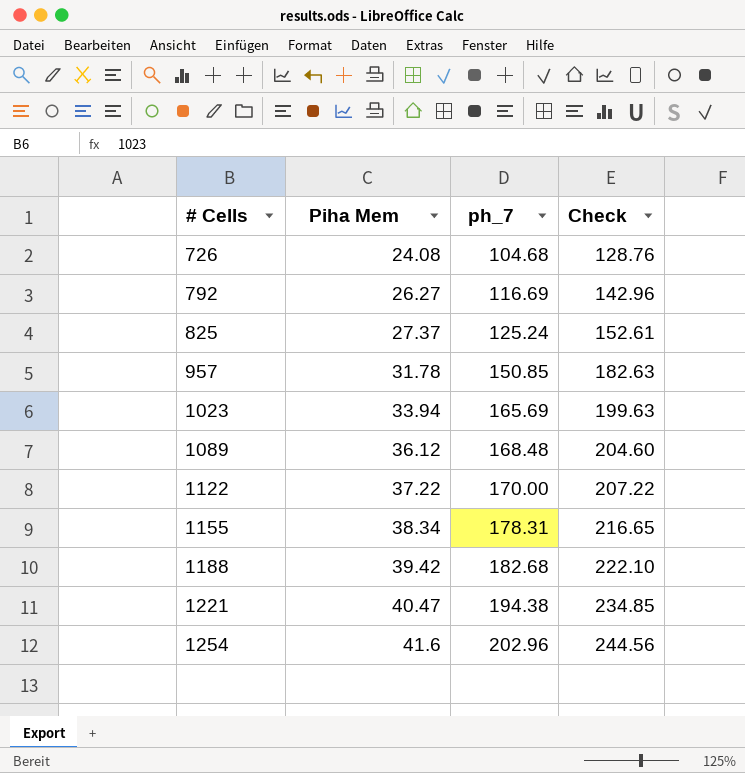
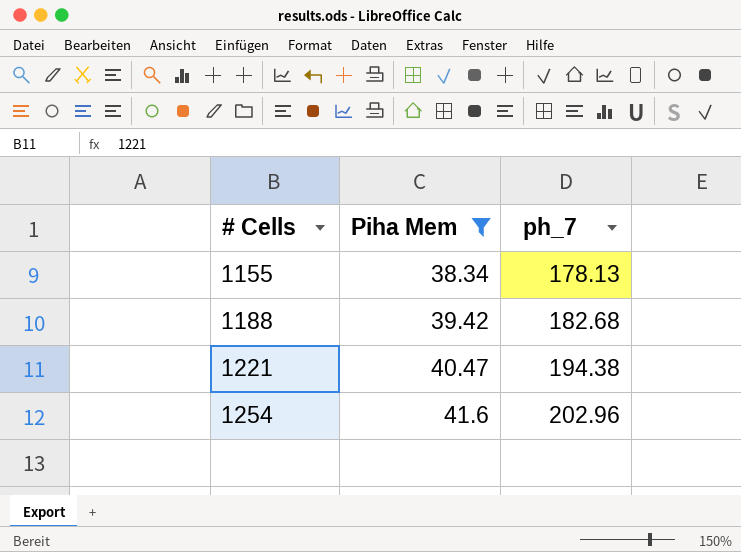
filter: none -> Piha Mem >= 38.34
column Check | formula: [Piha Mem] + [ph_7] -> none
1155 | ph_7: 178.31 -> 178.13

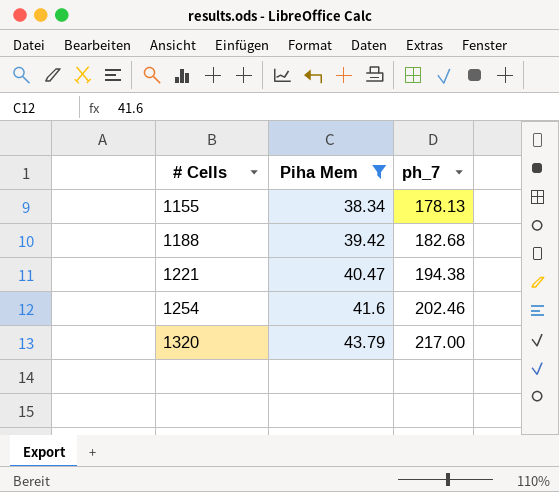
1254 | ph_7: 202.96 -> 202.46
row 1320: none -> 43.79 | 217.00

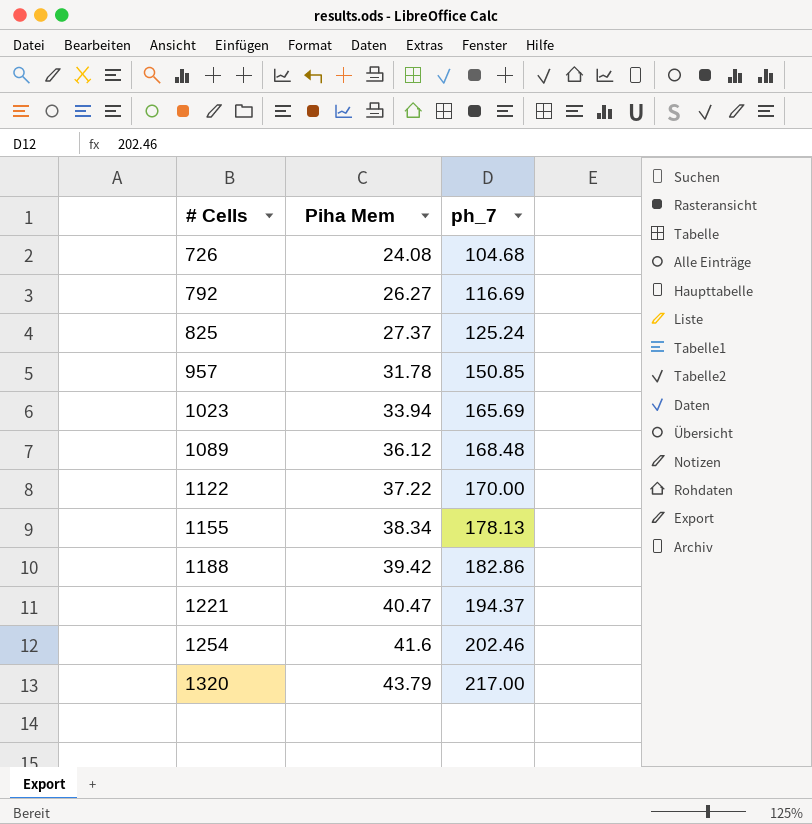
filter: Piha Mem >= 38.34 -> none
1188 | ph_7: 182.68 -> 182.86
1221 | ph_7: 194.38 -> 194.37

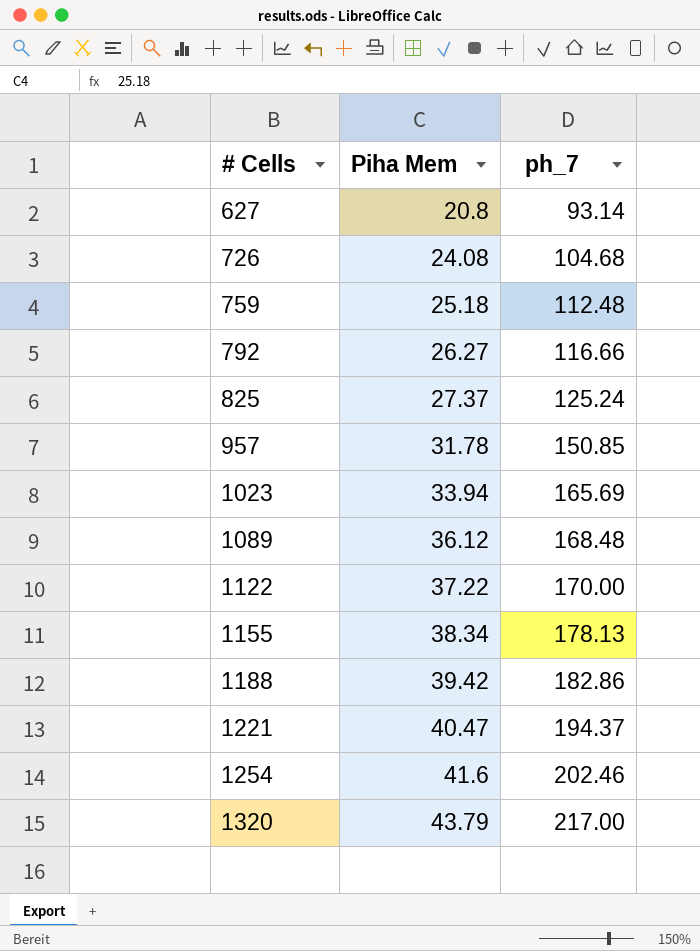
row 627: none -> 20.8 | 93.14
row 759: none -> 25.18 | 112.48
792 | ph_7: 116.69 -> 116.66

